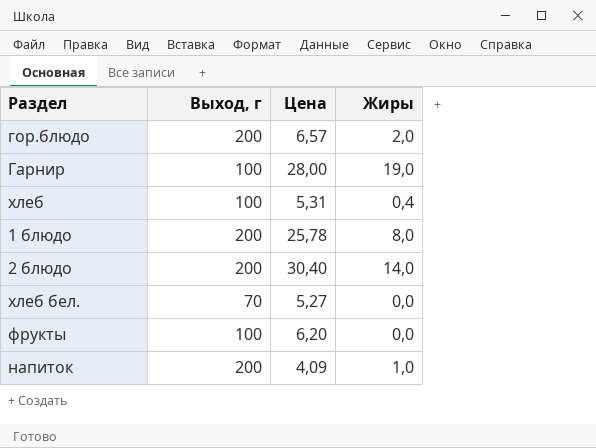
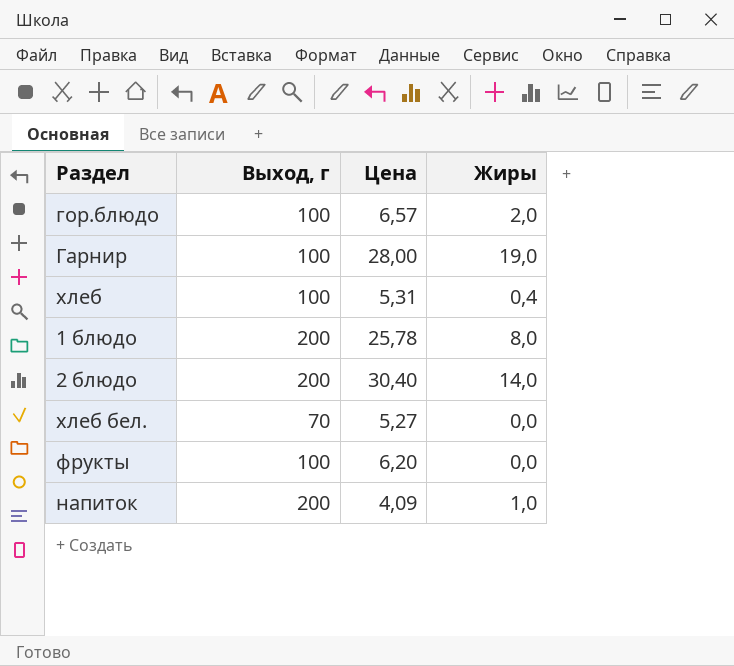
гор.блюдо | Выход, г: 200 -> 100

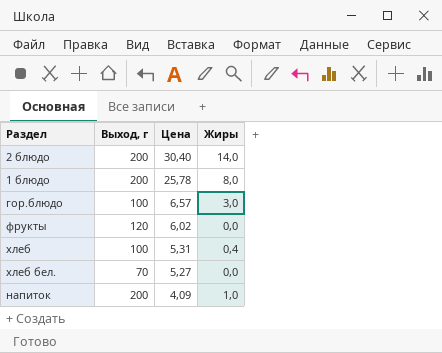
row order: none -> Цена descending
row Гарнир: 100 | 28,00 | 19,0 -> none
гор.блюдо | Жиры: 2,0 -> 3,0
фрукты | Выход, г: 100 -> 120
фрукты | Цена: 6,20 -> 6,02

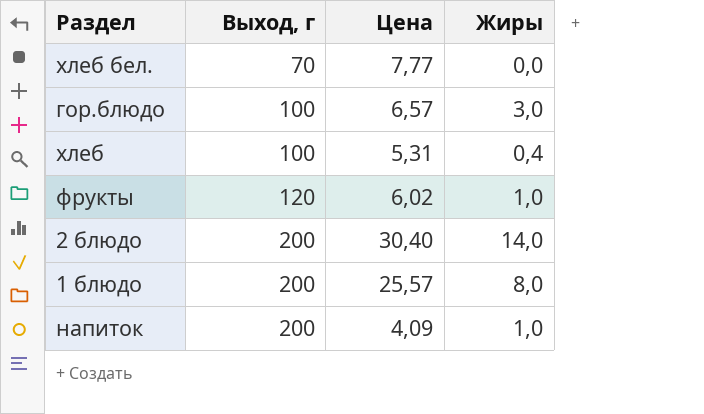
row order: Цена descending -> Выход, г ascending
хлеб бел. | Цена: 5,27 -> 7,77
фрукты | Жиры: 0,0 -> 1,0
1 блюдо | Цена: 25,78 -> 25,57

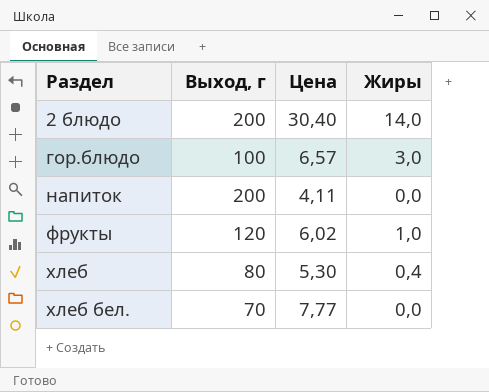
row order: Выход, г ascending -> Раздел ascending
row 1 блюдо: 200 | 25,57 | 8,0 -> none
напиток | Цена: 4,09 -> 4,11
напиток | Жиры: 1,0 -> 0,0
хлеб | Выход, г: 100 -> 80
хлеб | Цена: 5,31 -> 5,30

